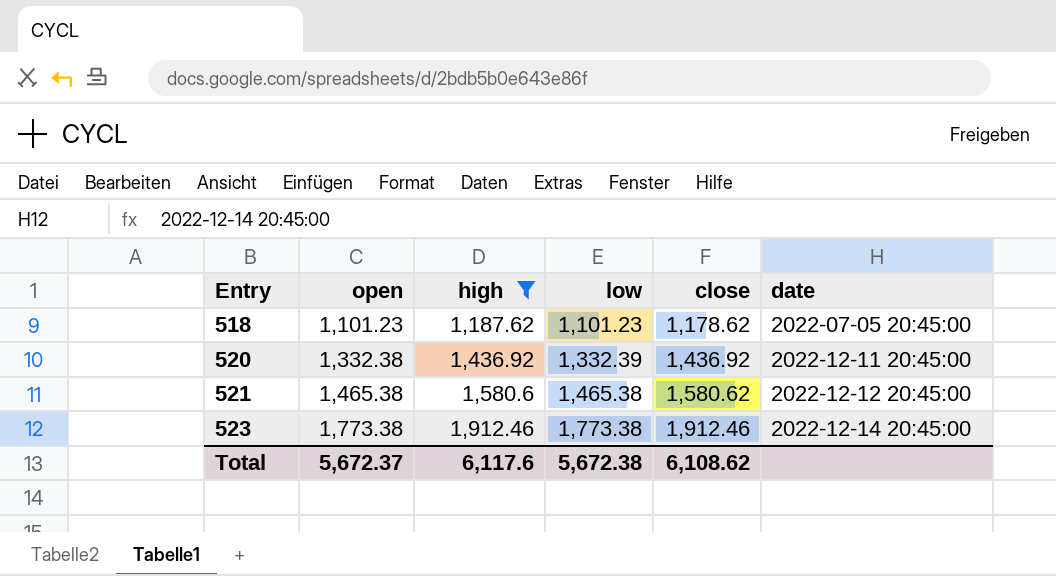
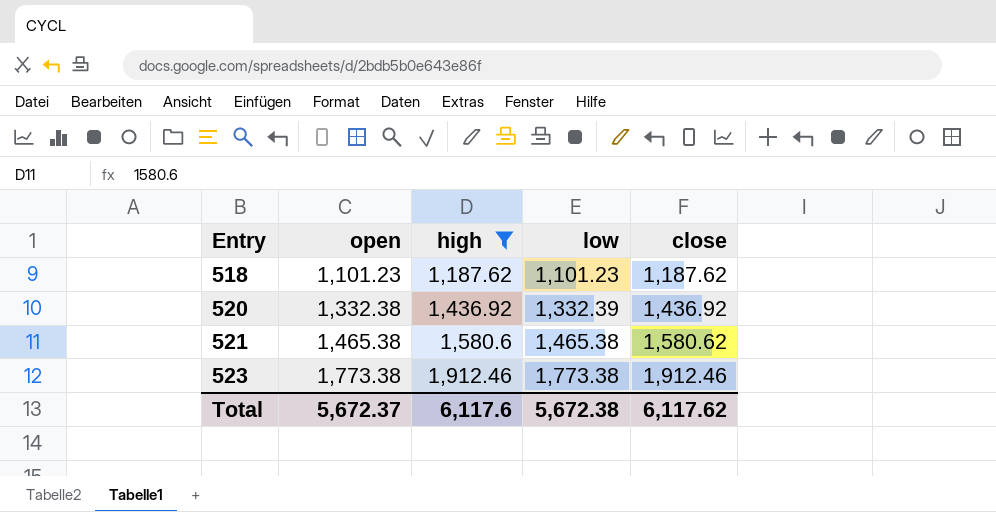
column date | position: 6 -> none
518 | close: 1,178.62 -> 1,187.62
Total | close: 6,108.62 -> 6,117.62

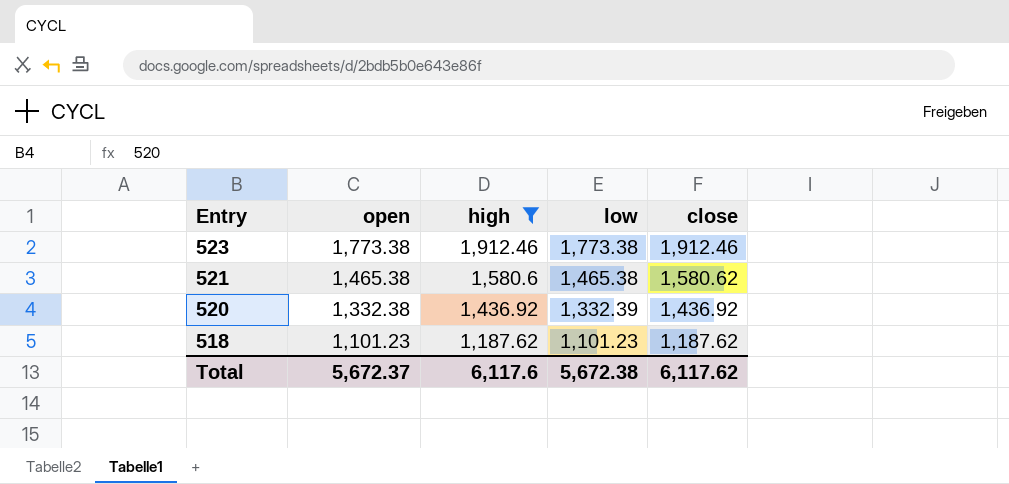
row order: Entry ascending -> Entry descending

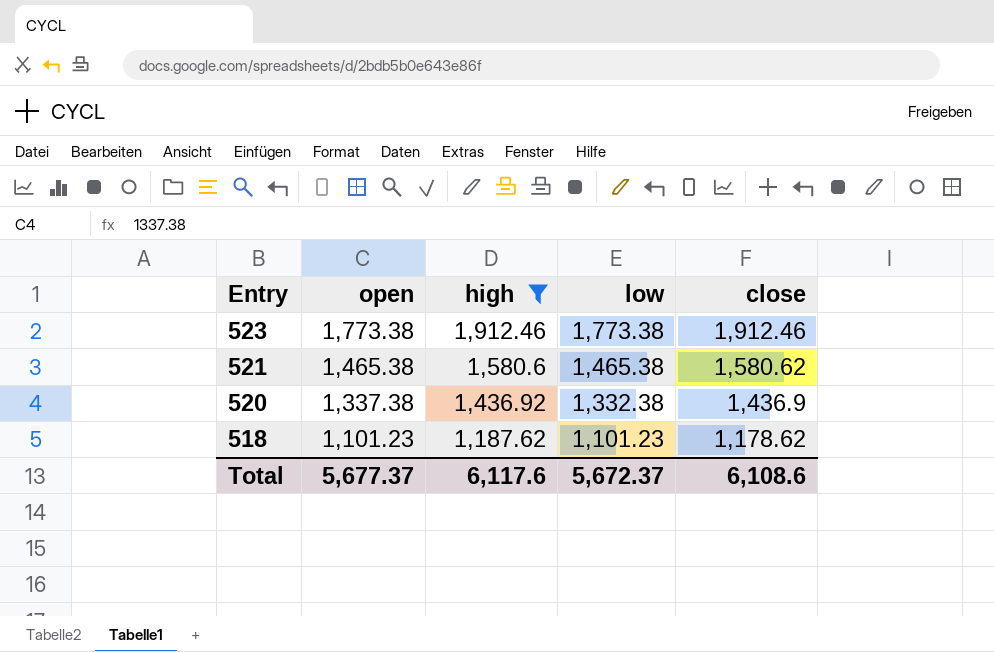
520 | open: 1,332.38 -> 1,337.38
520 | low: 1,332.39 -> 1,332.38
520 | close: 1,436.92 -> 1,436.9
518 | close: 1,187.62 -> 1,178.62
Total | open: 5,672.37 -> 5,677.37
Total | low: 5,672.38 -> 5,672.37
Total | close: 6,117.62 -> 6,108.6

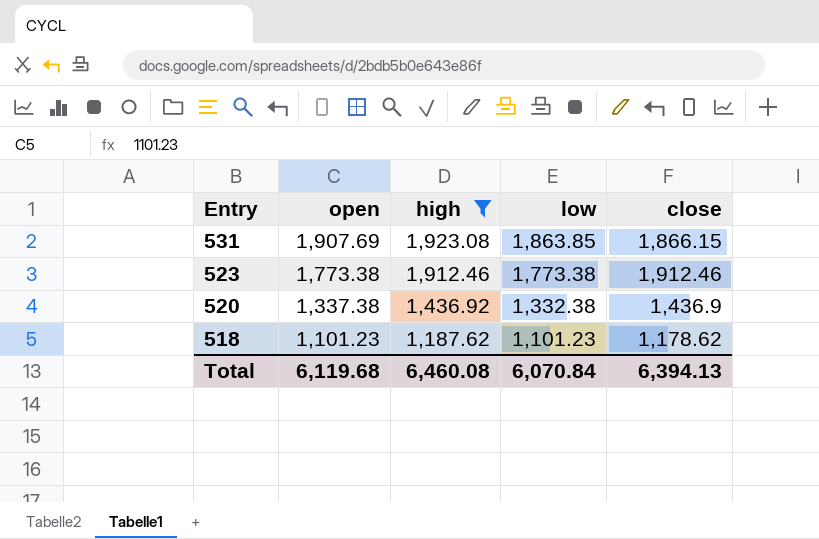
row 521: 1,465.38 | 1,580.6 | 1,465.38 | 1,580.62 -> none
row 531: none -> 1,907.69 | 1,923.08 | 1,863.85 | 1,866.15
Total | open: 5,677.37 -> 6,119.68
Total | high: 6,117.6 -> 6,460.08
Total | low: 5,672.37 -> 6,070.84
Total | close: 6,108.6 -> 6,394.13

